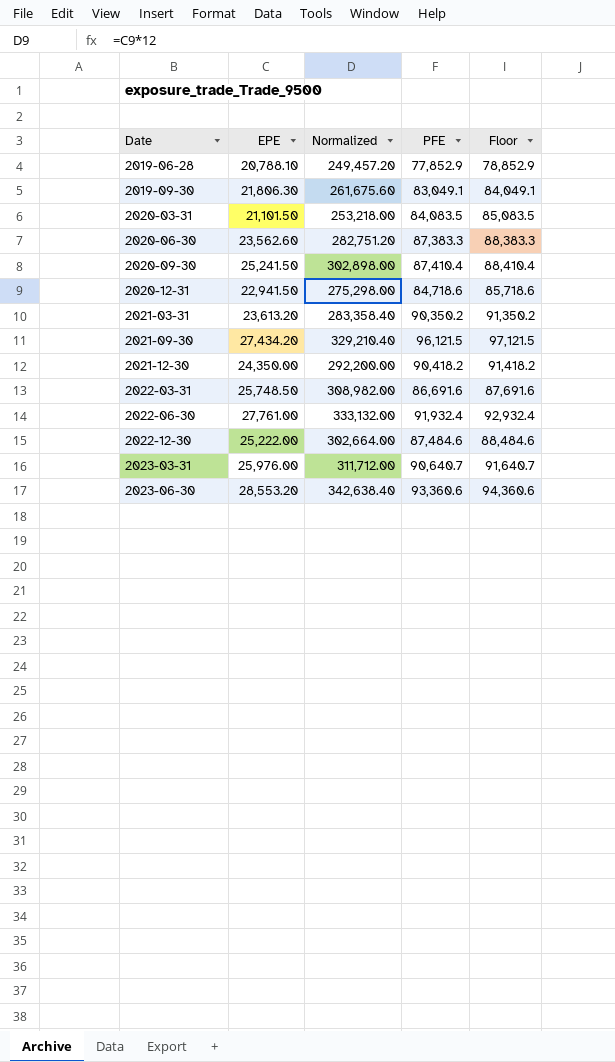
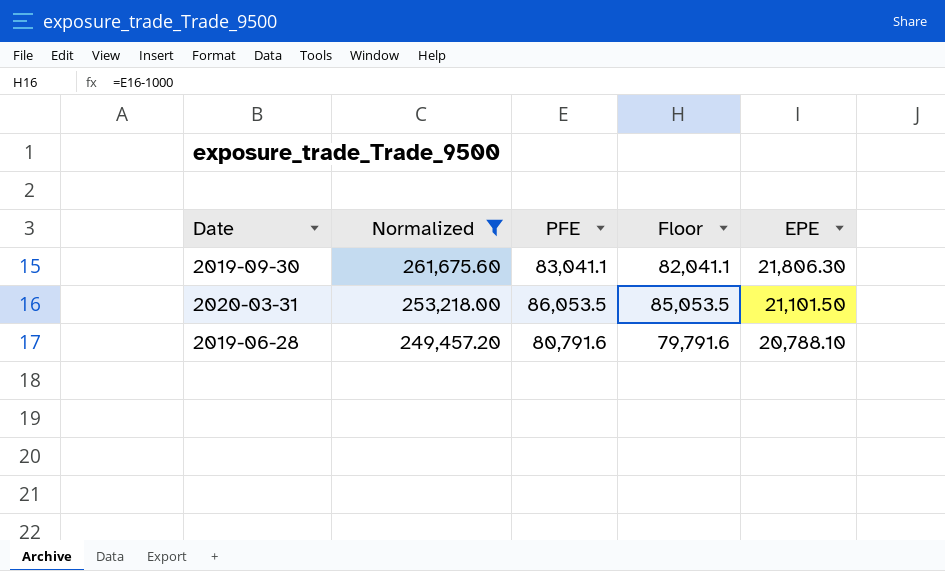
filter: none -> Normalized <= 261,675.60
row order: Date ascending -> Normalized descending
column Floor | formula: [PFE] + 1000 -> [PFE] - 1000
column EPE | position: 2 -> 5
2019-09-30 | PFE: 83,049.1 -> 83,041.1
2020-03-31 | PFE: 84,083.5 -> 86,053.5
2019-06-28 | PFE: 77,852.9 -> 80,791.6

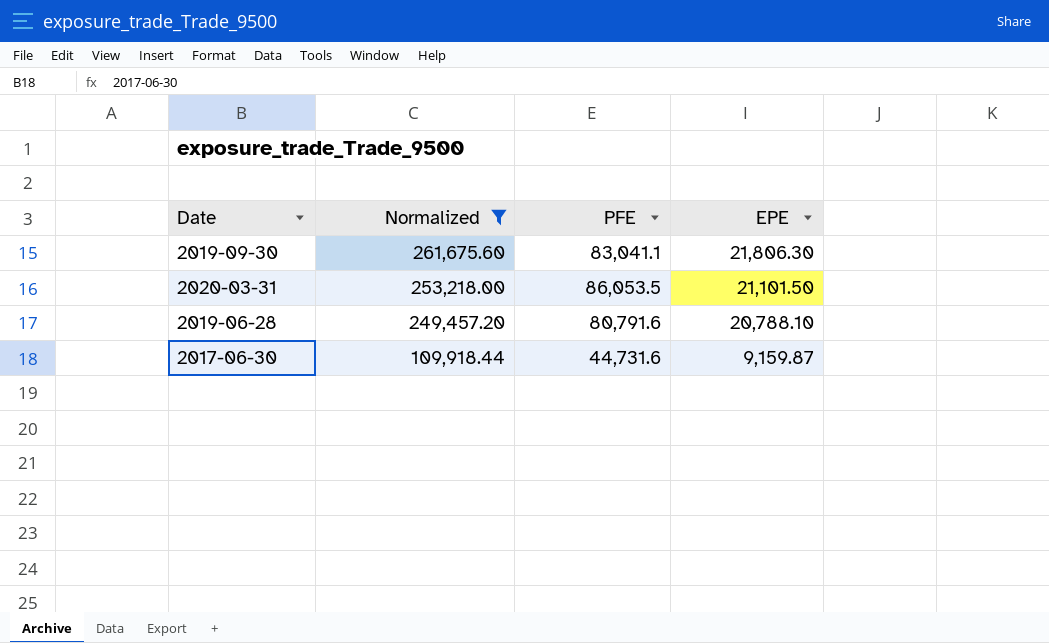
column Floor | formula: [PFE] - 1000 -> none
row 2017-06-30: none -> 109,918.44 | 44,731.6 | 9,159.87

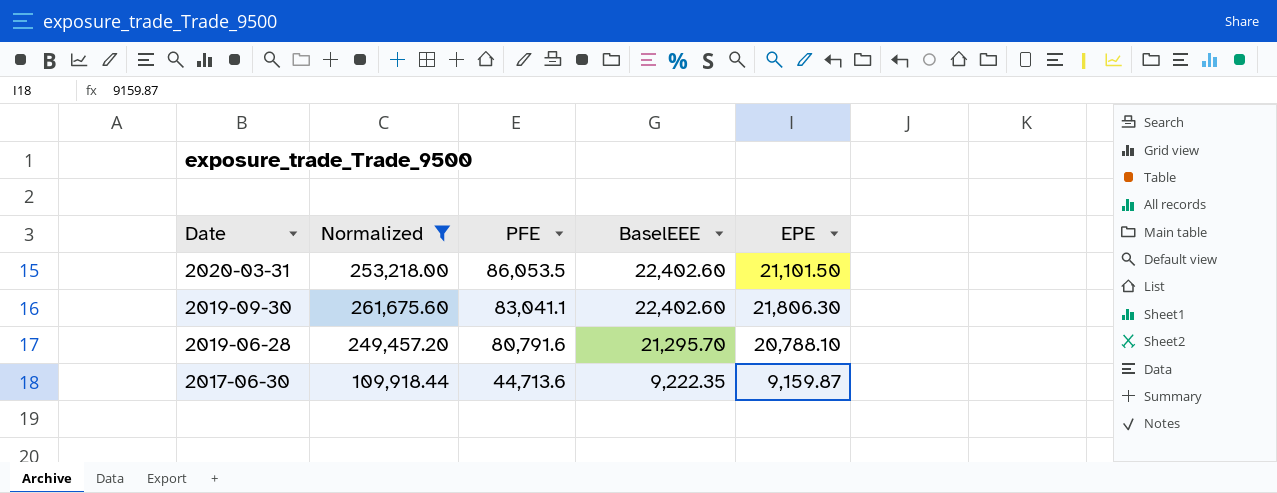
row order: Normalized descending -> Date descending
column BaselEEE | position: none -> 4
2017-06-30 | PFE: 44,731.6 -> 44,713.6

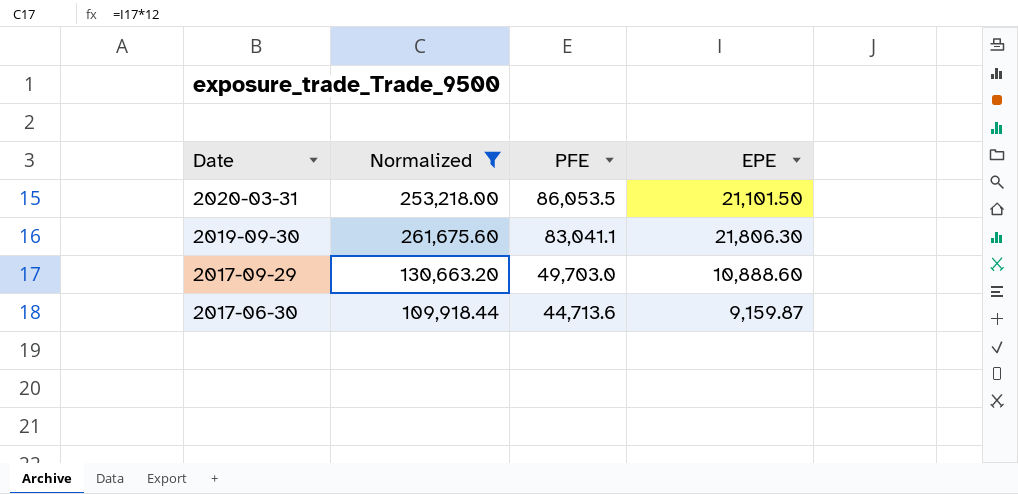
column BaselEEE | position: 4 -> none
row 2019-06-28: 249,457.20 | 80,791.6 | 21,295.70 | 20,788.10 -> none
row 2017-09-29: none -> 130,663.20 | 49,703.0 | 10,888.60

